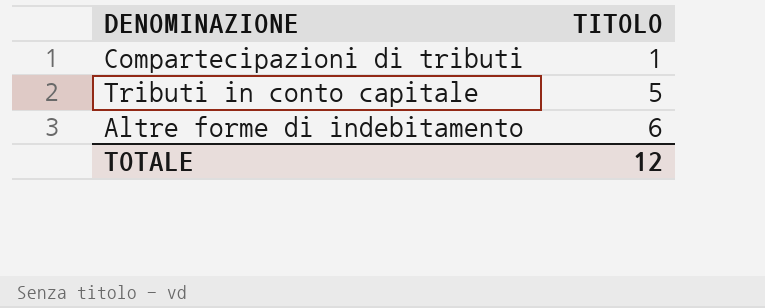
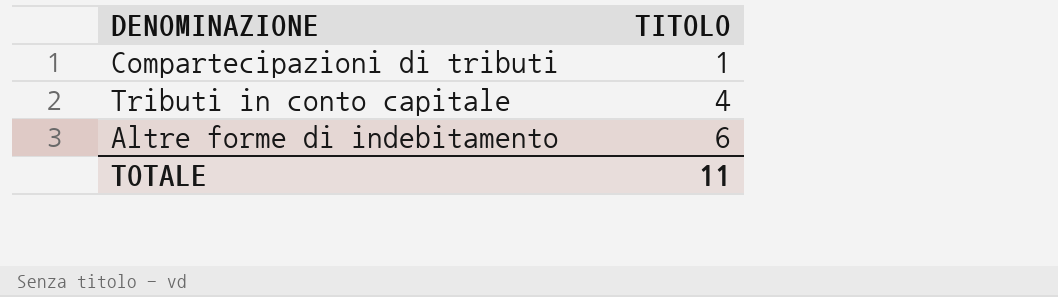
Tributi in conto capitale | TITOLO: 5 -> 4
TOTALE | TITOLO: 12 -> 11

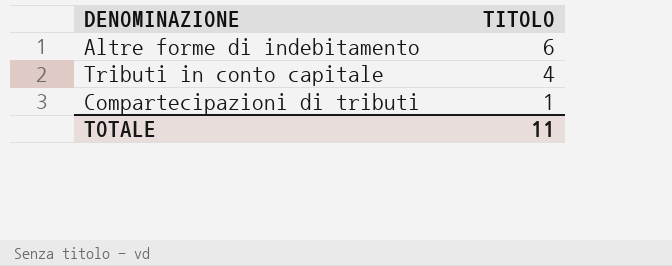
row order: TITOLO ascending -> TITOLO descending

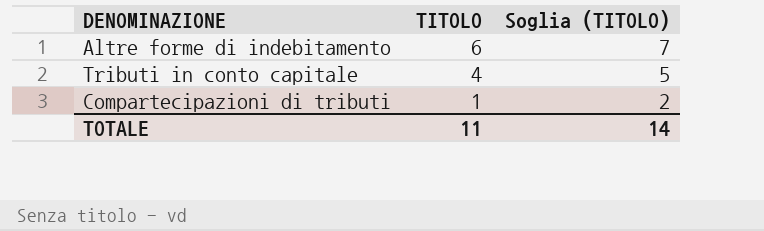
column Soglia (TITOLO) | formula: none -> [TITOLO] + 1

